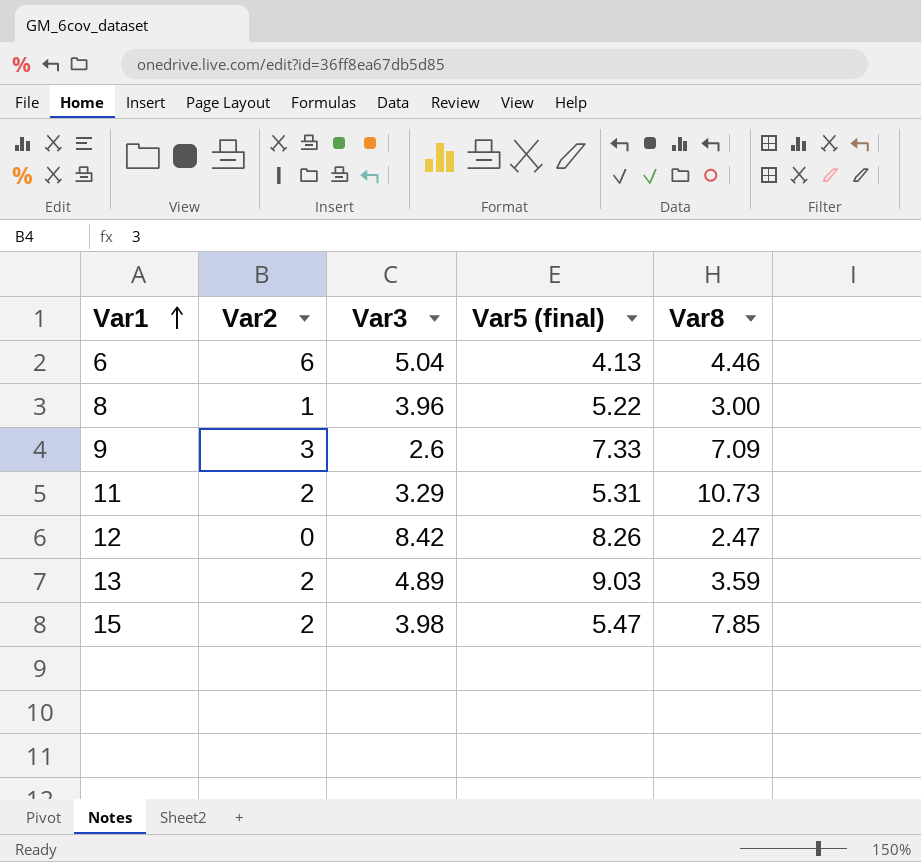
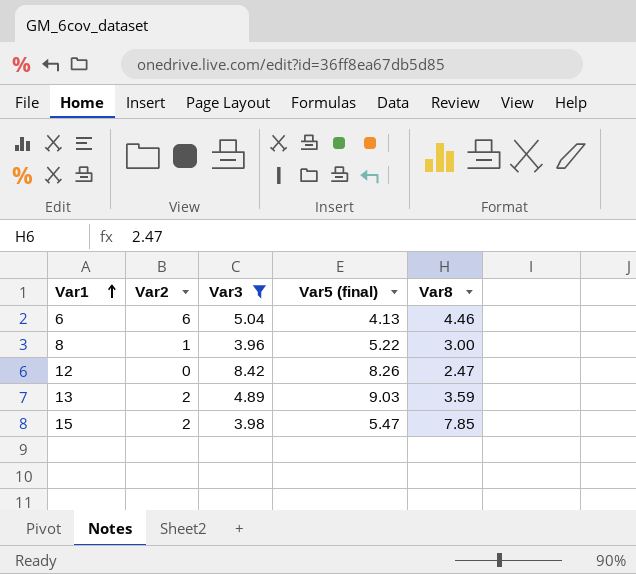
filter: none -> Var3 >= 3.96

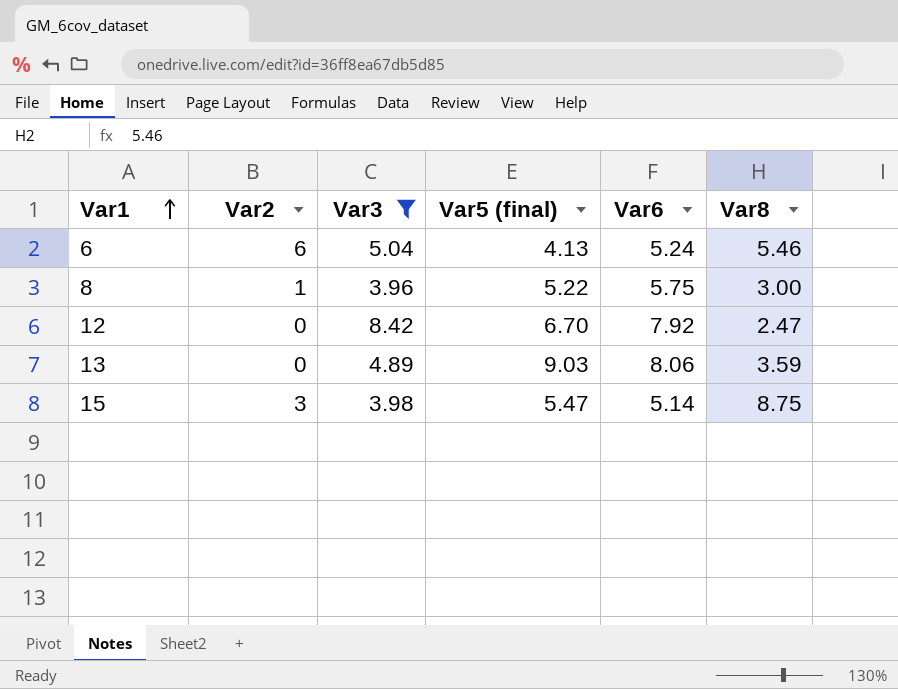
column Var6 | position: none -> 5
6 | Var8: 4.46 -> 5.46
12 | Var5 (final): 8.26 -> 6.70
13 | Var2: 2 -> 0
15 | Var2: 2 -> 3
15 | Var8: 7.85 -> 8.75

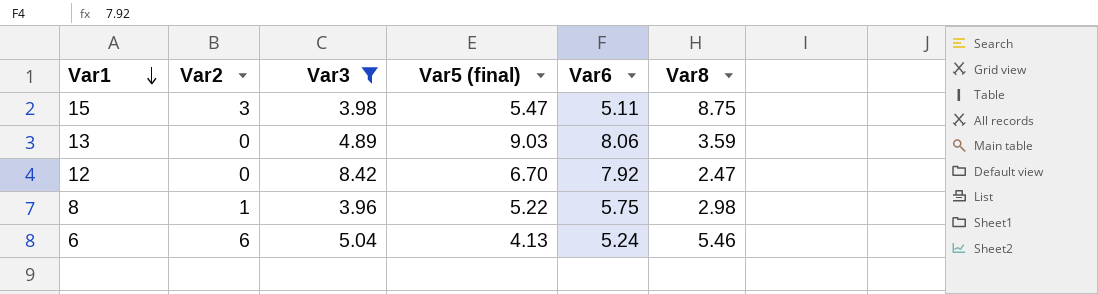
row order: Var1 ascending -> Var1 descending
15 | Var6: 5.14 -> 5.11
8 | Var8: 3.00 -> 2.98

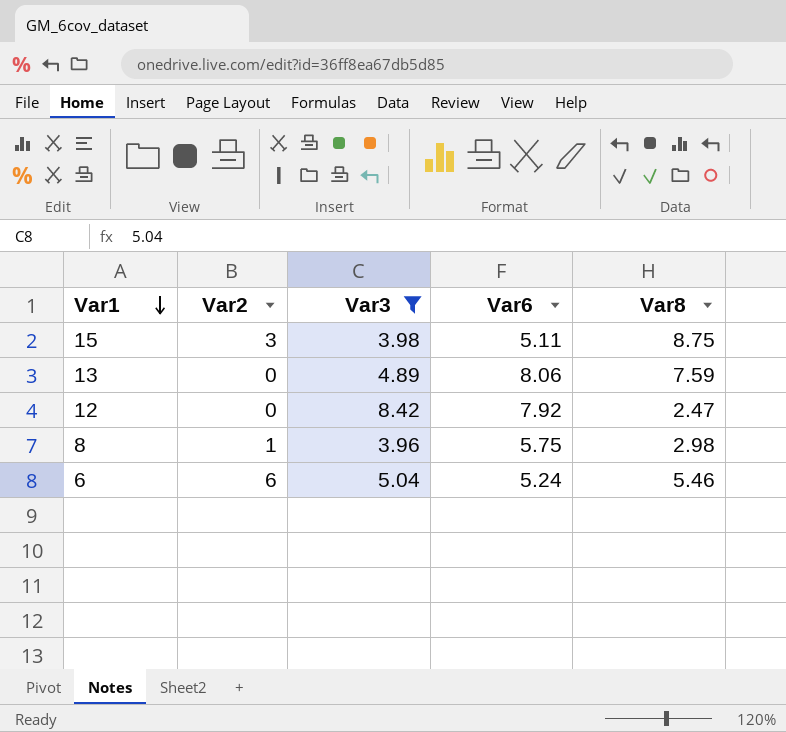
column Var5 (final) | position: 4 -> none
13 | Var8: 3.59 -> 7.59

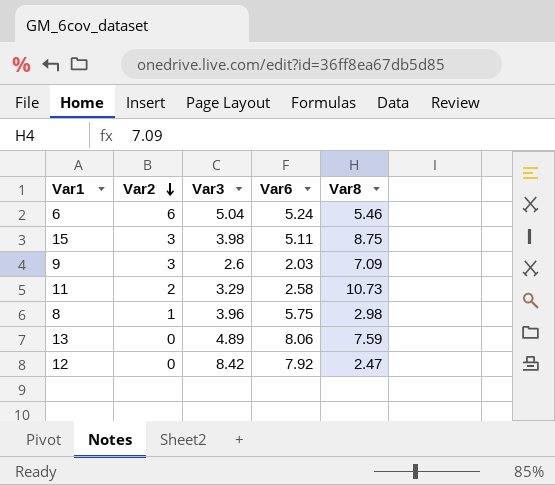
filter: Var3 >= 3.96 -> none
row order: Var1 descending -> Var2 descending

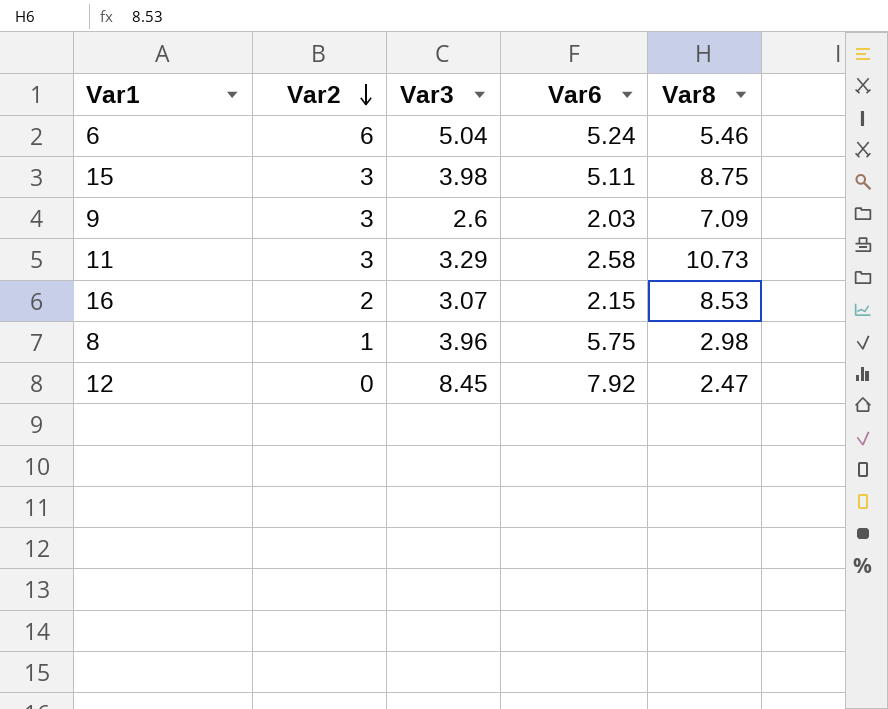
row 13: 0 | 4.89 | 8.06 | 7.59 -> none
11 | Var2: 2 -> 3
row 16: none -> 2 | 3.07 | 2.15 | 8.53
12 | Var3: 8.42 -> 8.45

